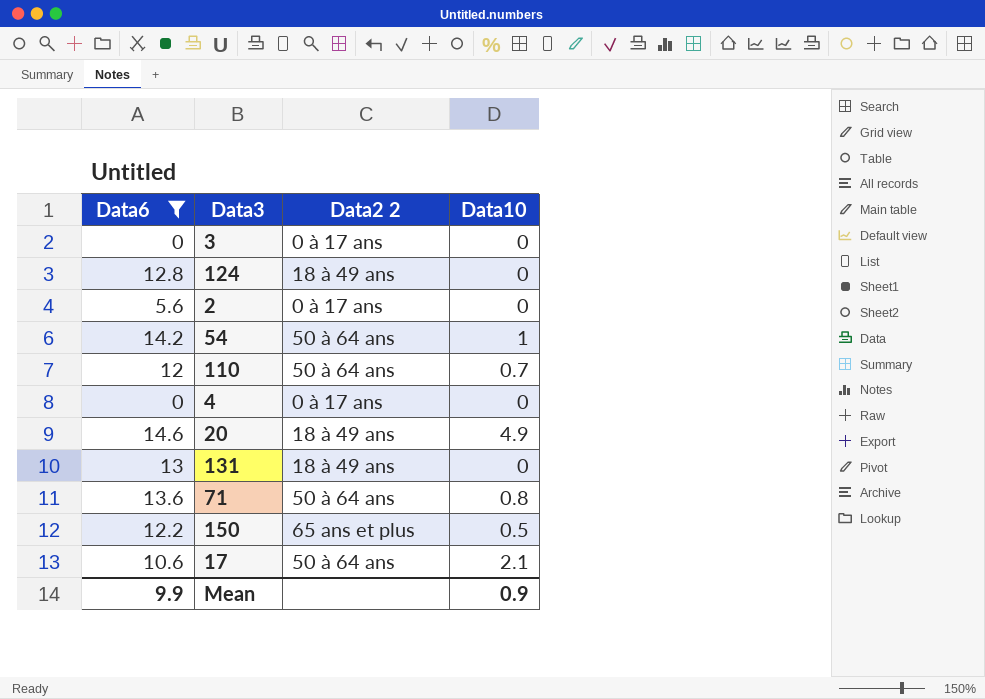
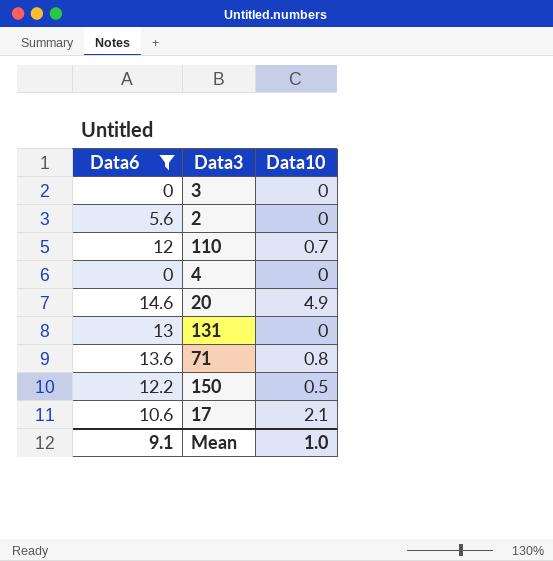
column Data2 2 | position: 3 -> none
row 124: 12.8 | 18 à 49 ans | 0 -> none
row 54: 14.2 | 50 à 64 ans | 1 -> none
Mean | Data6: 9.9 -> 9.1
Mean | Data10: 0.9 -> 1.0

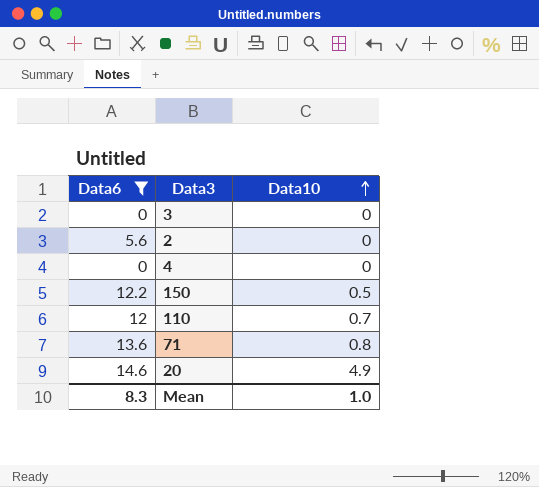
row order: none -> Data10 ascending
row 131: 13 | 0 -> none
row 17: 10.6 | 2.1 -> none
Mean | Data6: 9.1 -> 8.3

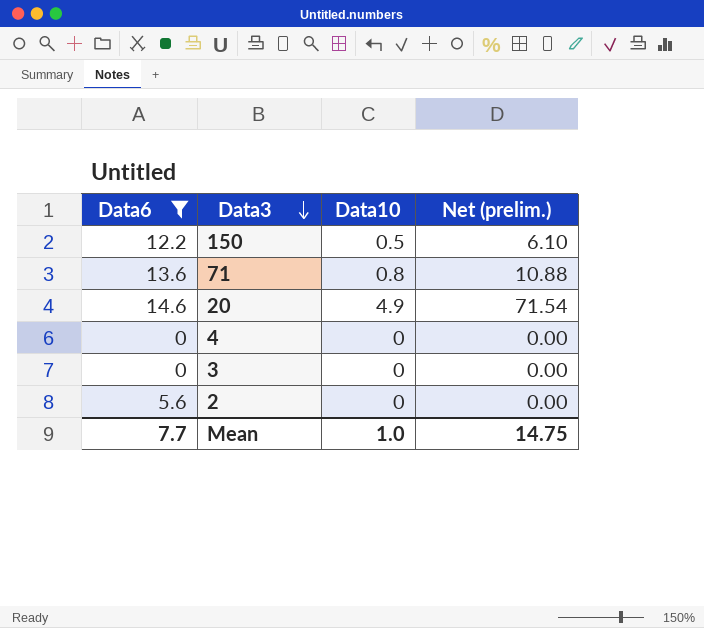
row order: Data10 ascending -> Data3 descending
column Net (prelim.) | formula: none -> [Data6] * [Data10]
row 110: 12 | 0.7 -> none
Mean | Data6: 8.3 -> 7.7

